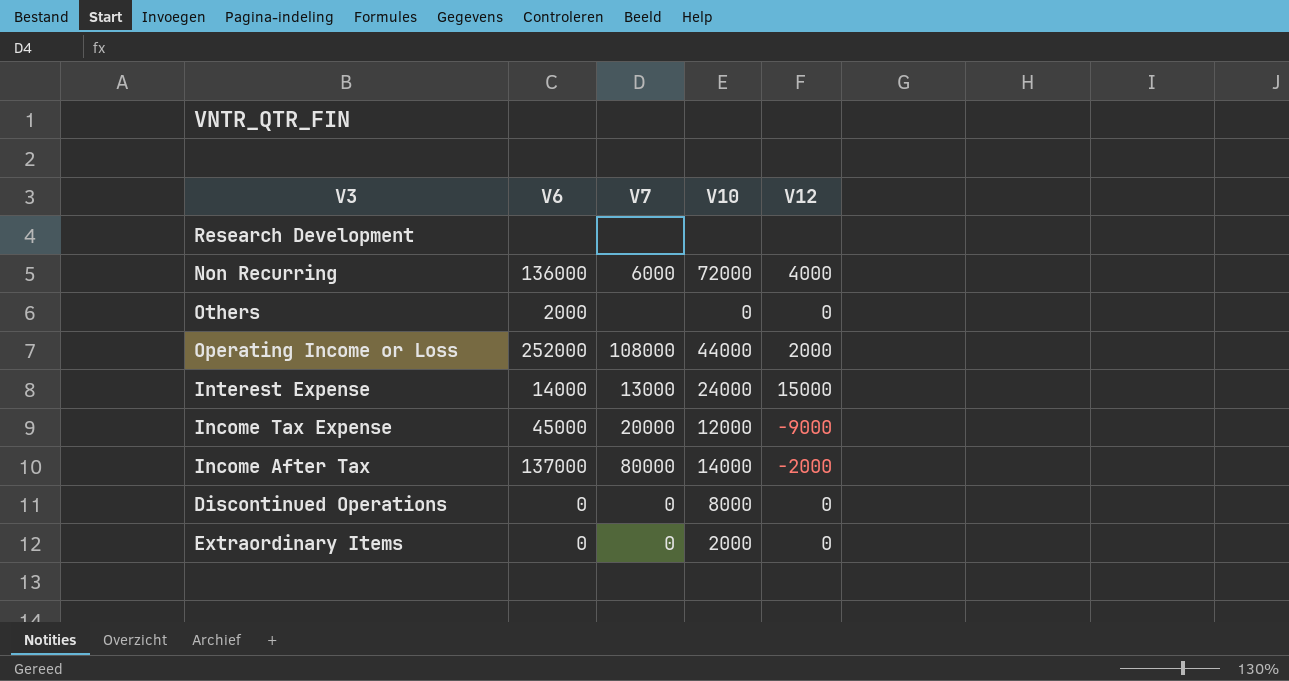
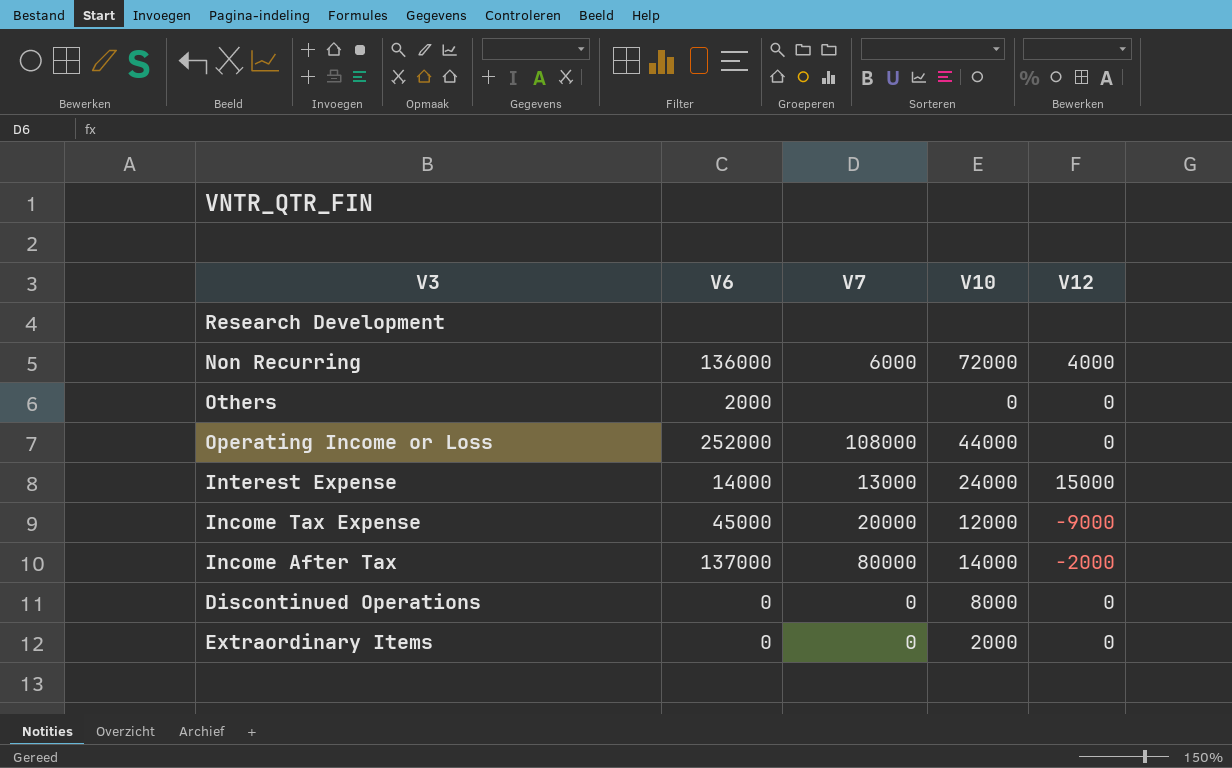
Operating Income or Loss | V12: 2000 -> 0

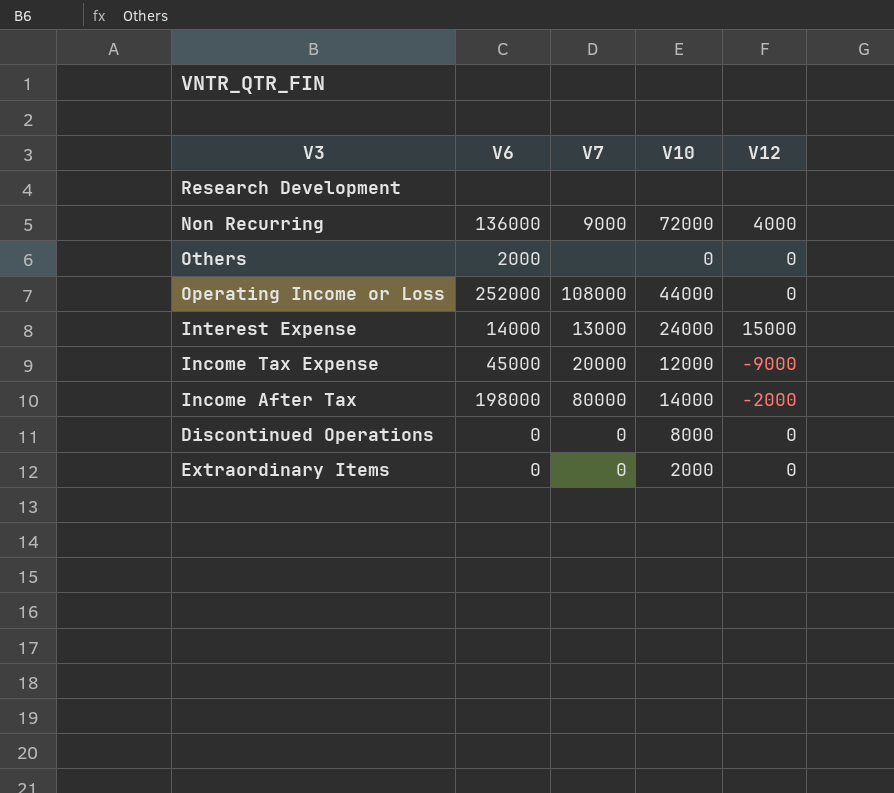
Non Recurring | V7: 6000 -> 9000
Income After Tax | V6: 137000 -> 198000

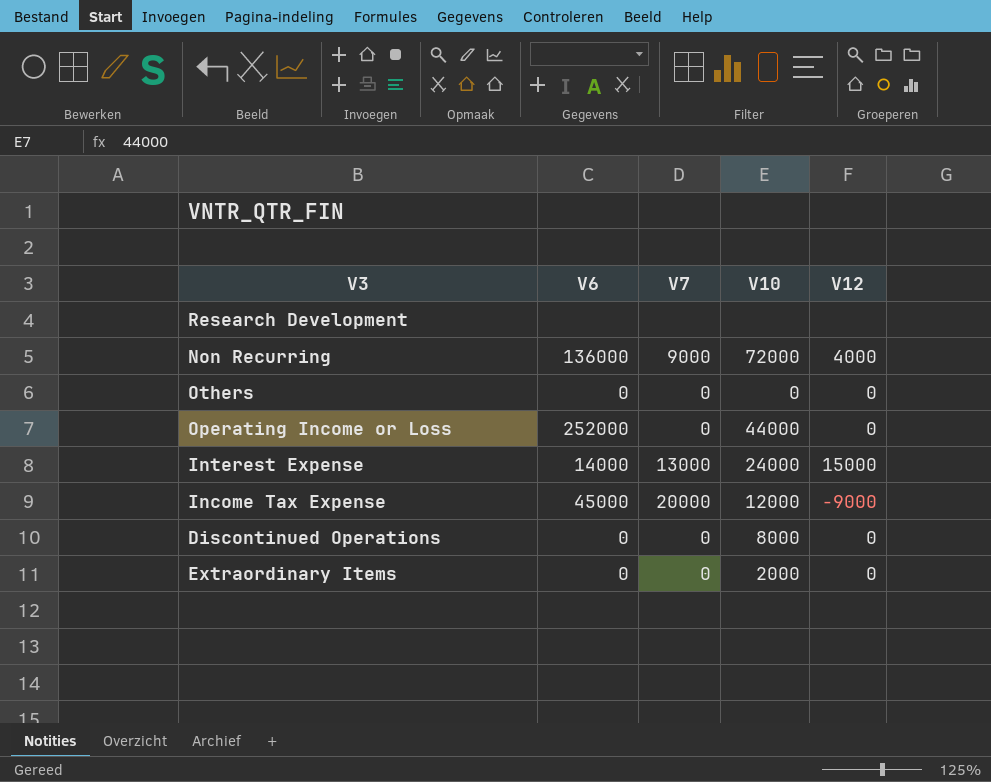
row Income After Tax: 198000 | 80000 | 14000 | -2000 -> none
Others | V6: 2000 -> 0
Others | V7: none -> 0
Operating Income or Loss | V7: 108000 -> 0

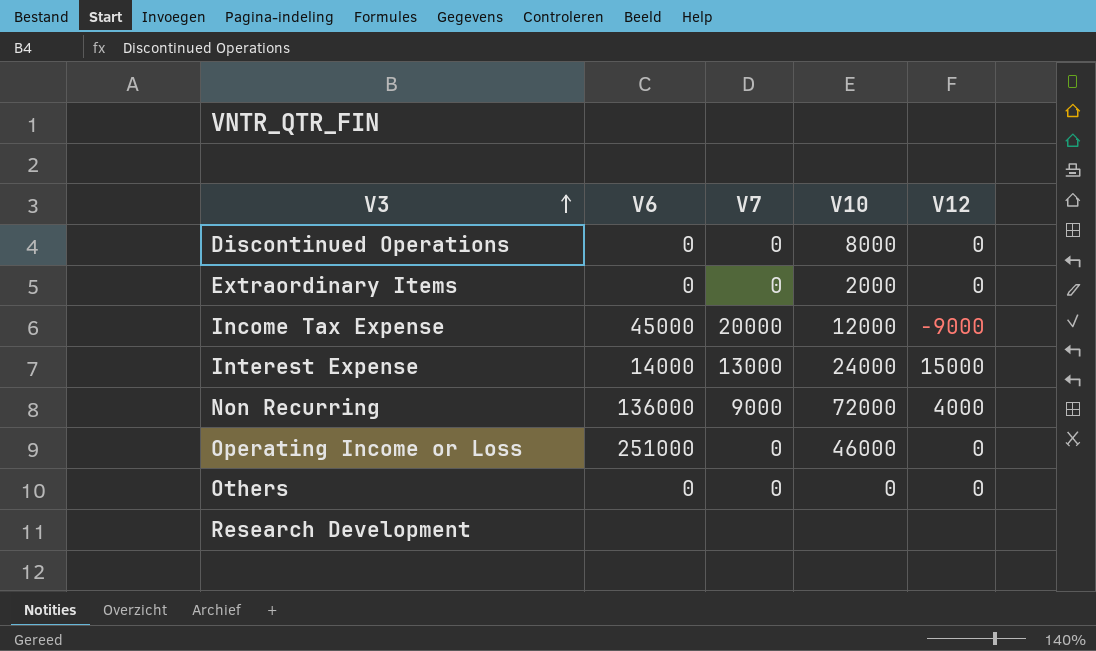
row order: none -> V3 ascending
Operating Income or Loss | V6: 252000 -> 251000
Operating Income or Loss | V10: 44000 -> 46000

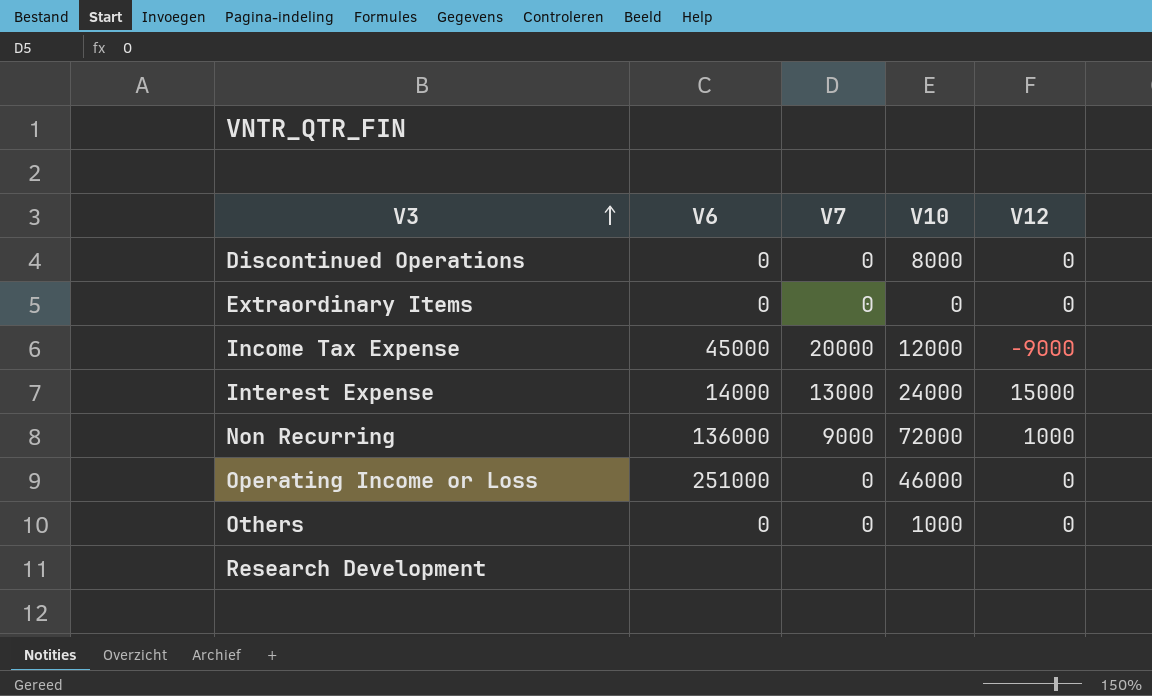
Extraordinary Items | V10: 2000 -> 0
Non Recurring | V12: 4000 -> 1000
Others | V10: 0 -> 1000

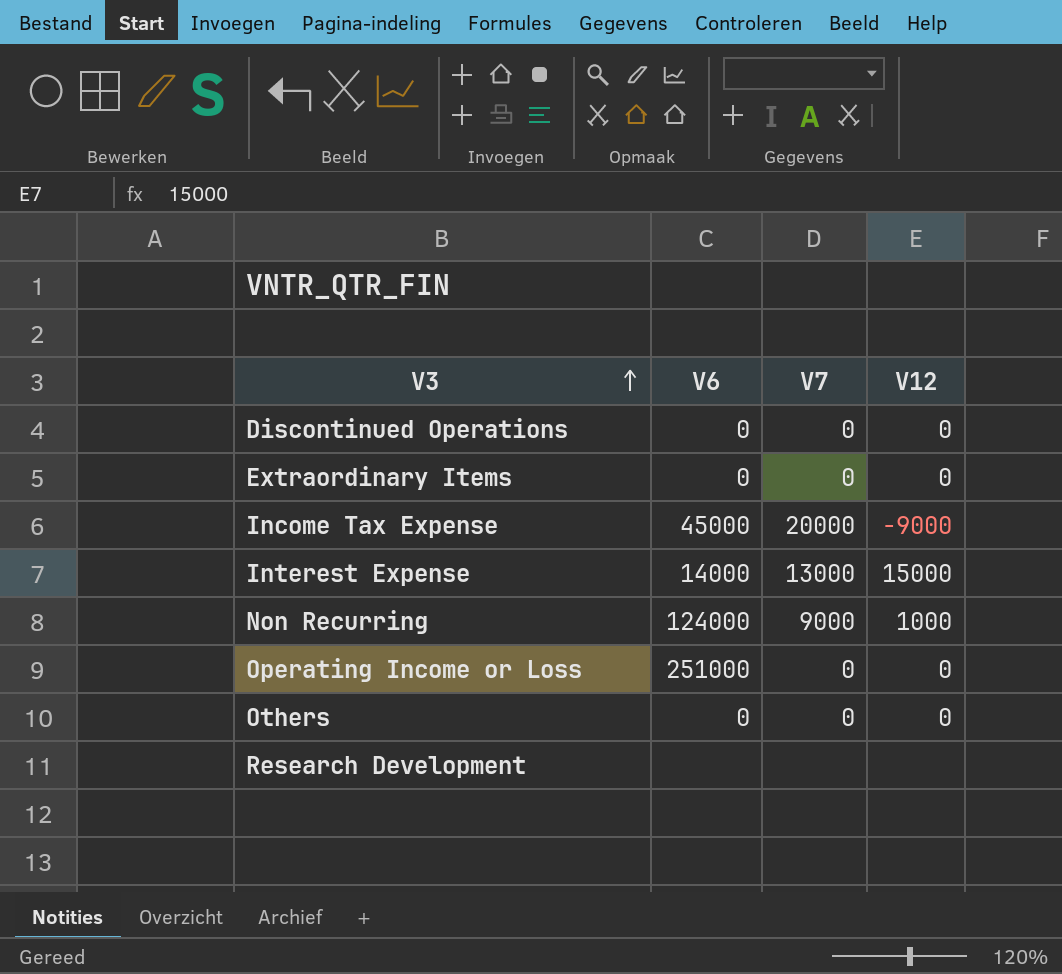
column V10 | position: 4 -> none
Non Recurring | V6: 136000 -> 124000

